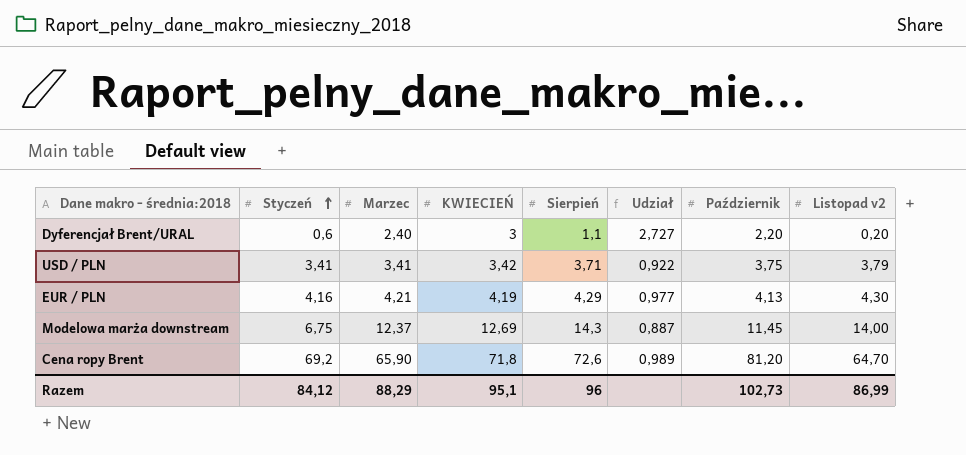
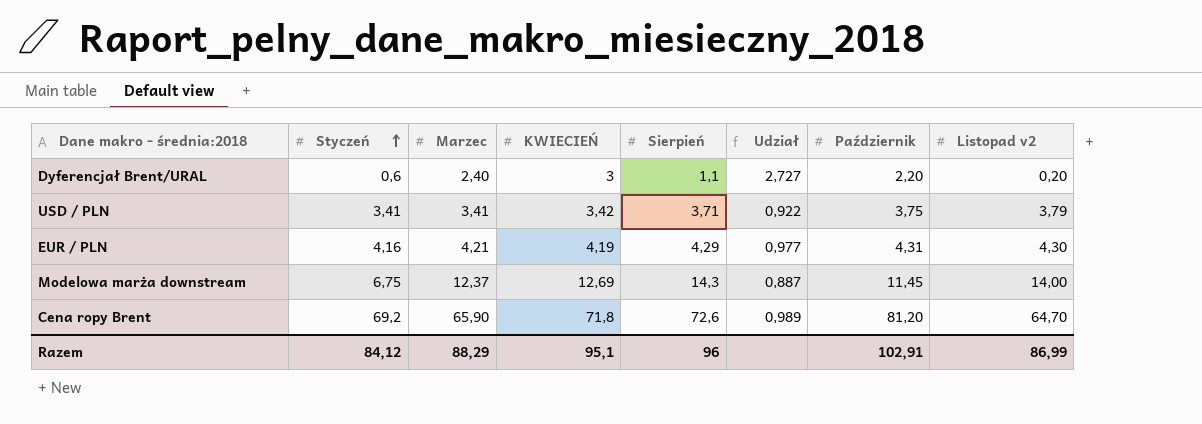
EUR / PLN | Październik: 4,13 -> 4,31
Razem | Październik: 102,73 -> 102,91

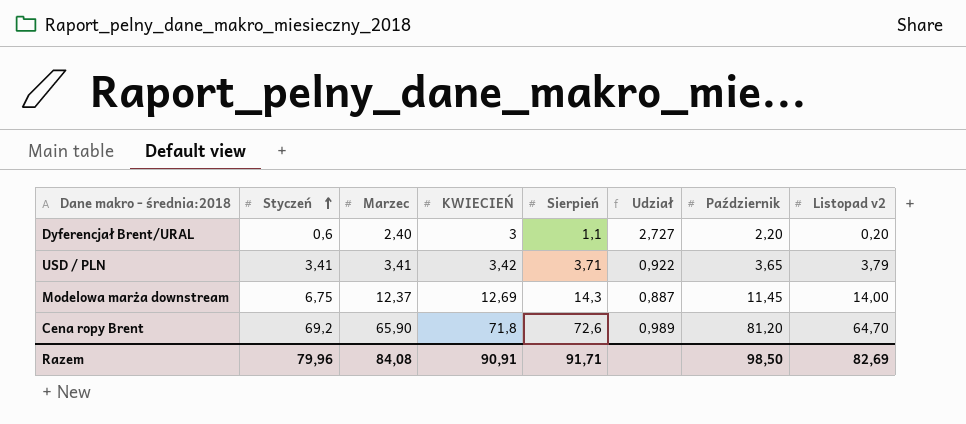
row EUR / PLN: 4,16 | 4,21 | 4,19 | 4,29 | 0,977 | 4,31 | 4,30 -> none
USD / PLN | Październik: 3,75 -> 3,65
Razem | Styczeń: 84,12 -> 79,96
Razem | Marzec: 88,29 -> 84,08
Razem | KWIECIEŃ: 95,1 -> 90,91
Razem | Sierpień: 96 -> 91,71
Razem | Październik: 102,91 -> 98,50
Razem | Listopad v2: 86,99 -> 82,69

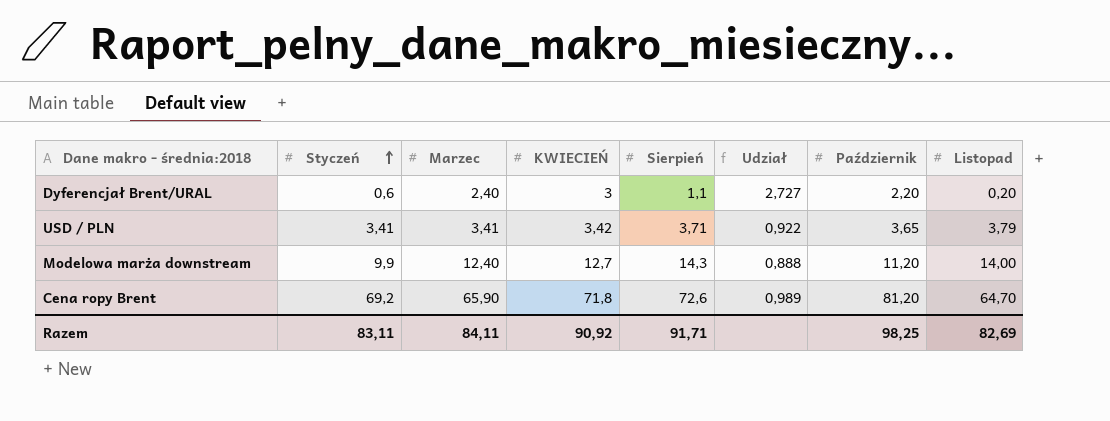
column name: Listopad v2 -> Listopad
Modelowa marża downstream | Styczeń: 6,75 -> 9,9
Modelowa marża downstream | Marzec: 12,37 -> 12,40
Modelowa marża downstream | KWIECIEŃ: 12,69 -> 12,7
Modelowa marża downstream | Udział: 0,887 -> 0,888
Modelowa marża downstream | Październik: 11,45 -> 11,20
Razem | Styczeń: 79,96 -> 83,11
Razem | Marzec: 84,08 -> 84,11
Razem | KWIECIEŃ: 90,91 -> 90,92
Razem | Październik: 98,50 -> 98,25

